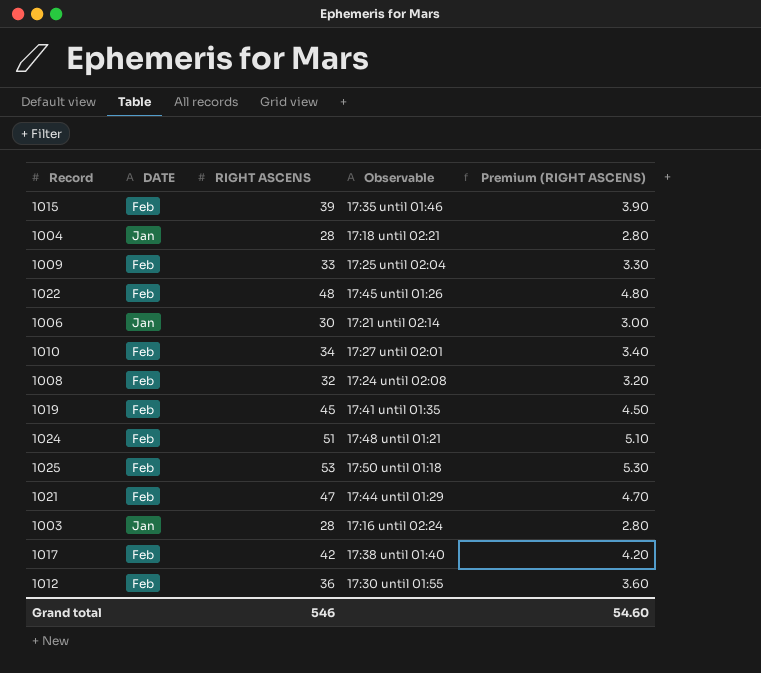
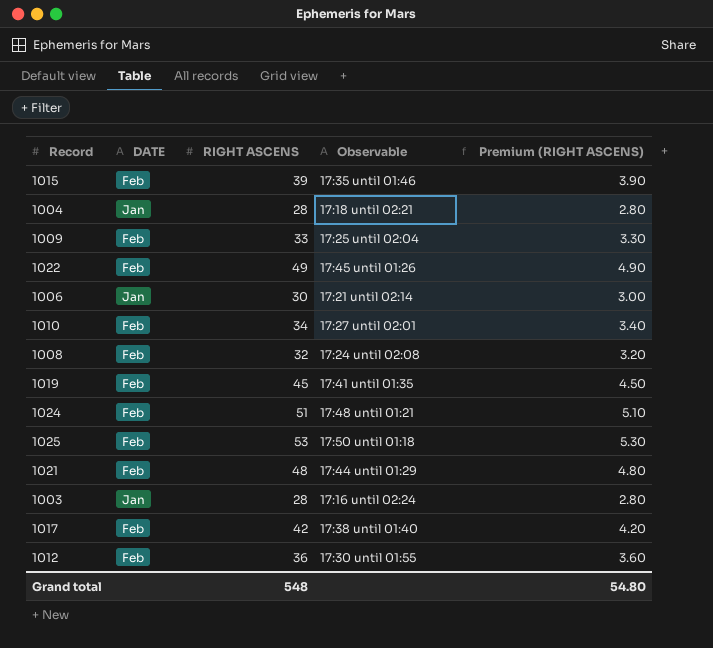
1022 | RIGHT ASCENS: 48 -> 49
1022 | Premium (RIGHT ASCENS): 4.80 -> 4.90
1021 | RIGHT ASCENS: 47 -> 48
1021 | Premium (RIGHT ASCENS): 4.70 -> 4.80
Grand total | RIGHT ASCENS: 546 -> 548
Grand total | Premium (RIGHT ASCENS): 54.60 -> 54.80

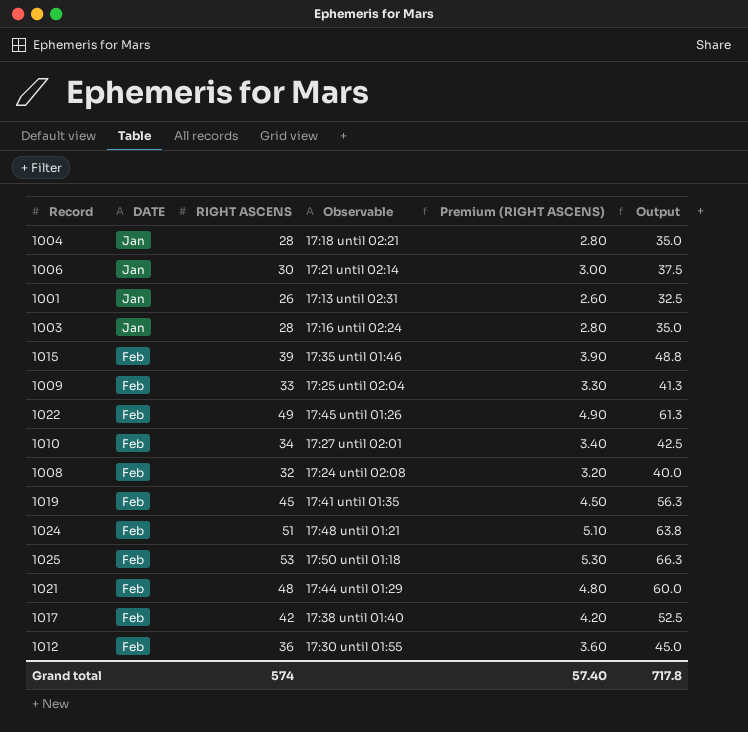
row order: none -> DATE ascending
column Output | formula: none -> [RIGHT ASCENS] * 1.25
row 1001: none -> Jan | 26 | 17:13 until 02:31 | 2.60 | 32.5
Grand total | RIGHT ASCENS: 548 -> 574
Grand total | Premium (RIGHT ASCENS): 54.80 -> 57.40

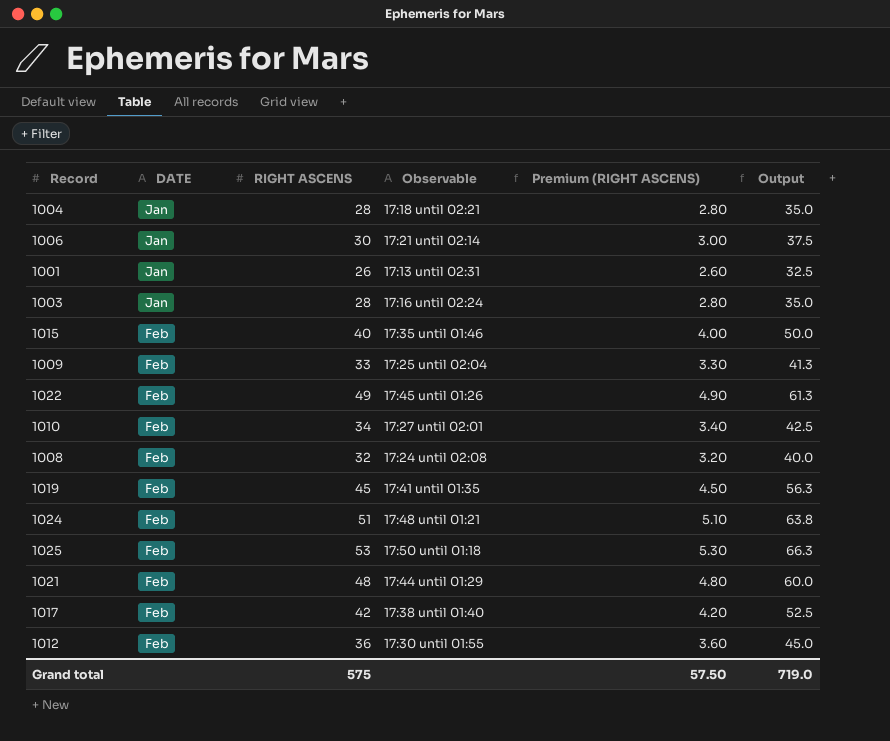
1015 | RIGHT ASCENS: 39 -> 40
1015 | Premium (RIGHT ASCENS): 3.90 -> 4.00
1015 | Output: 48.8 -> 50.0
Grand total | RIGHT ASCENS: 574 -> 575
Grand total | Premium (RIGHT ASCENS): 57.40 -> 57.50
Grand total | Output: 717.8 -> 719.0

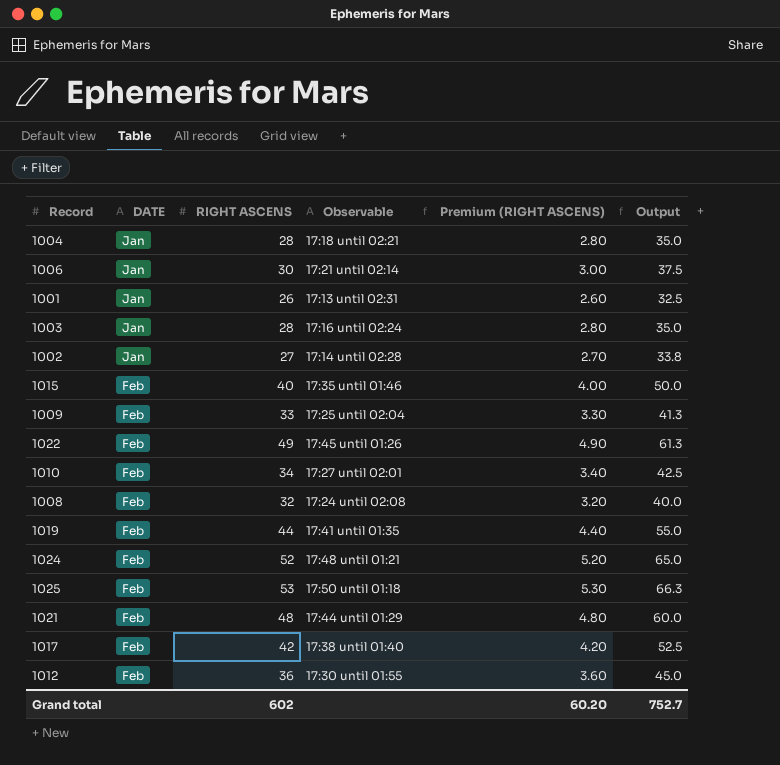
row 1002: none -> Jan | 27 | 17:14 until 02:28 | 2.70 | 33.8
1019 | RIGHT ASCENS: 45 -> 44
1019 | Premium (RIGHT ASCENS): 4.50 -> 4.40
1019 | Output: 56.3 -> 55.0
1024 | RIGHT ASCENS: 51 -> 52
1024 | Premium (RIGHT ASCENS): 5.10 -> 5.20
1024 | Output: 63.8 -> 65.0
Grand total | RIGHT ASCENS: 575 -> 602
Grand total | Premium (RIGHT ASCENS): 57.50 -> 60.20
Grand total | Output: 719.0 -> 752.7

